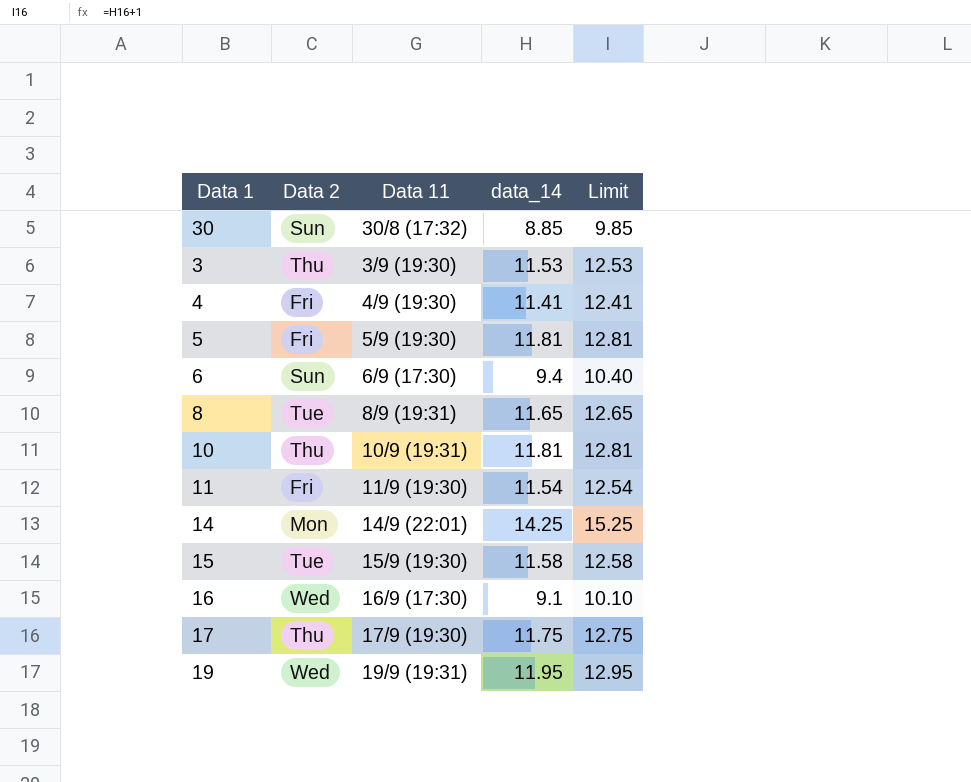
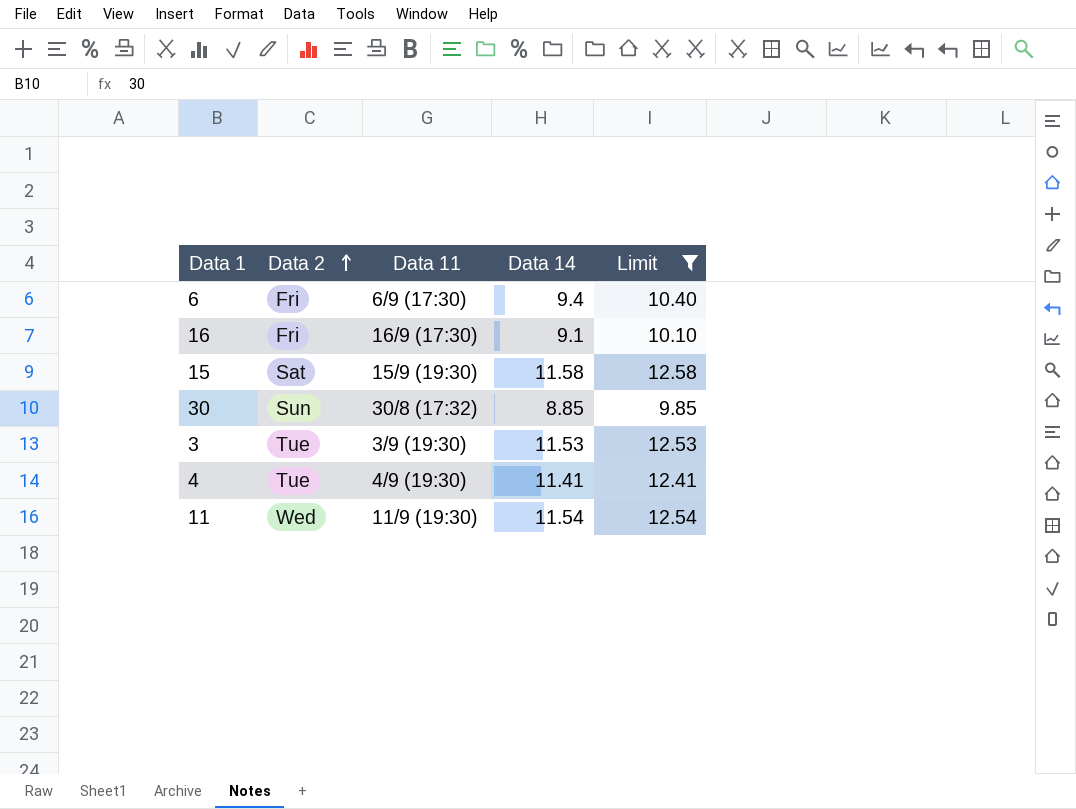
filter: none -> Limit <= 12.58
row order: none -> Data 2 ascending
column name: data_14 -> Data 14
6 | Data 2: Sun -> Fri
16 | Data 2: Wed -> Fri
15 | Data 2: Tue -> Sat
3 | Data 2: Thu -> Tue
4 | Data 2: Fri -> Tue
11 | Data 2: Fri -> Wed

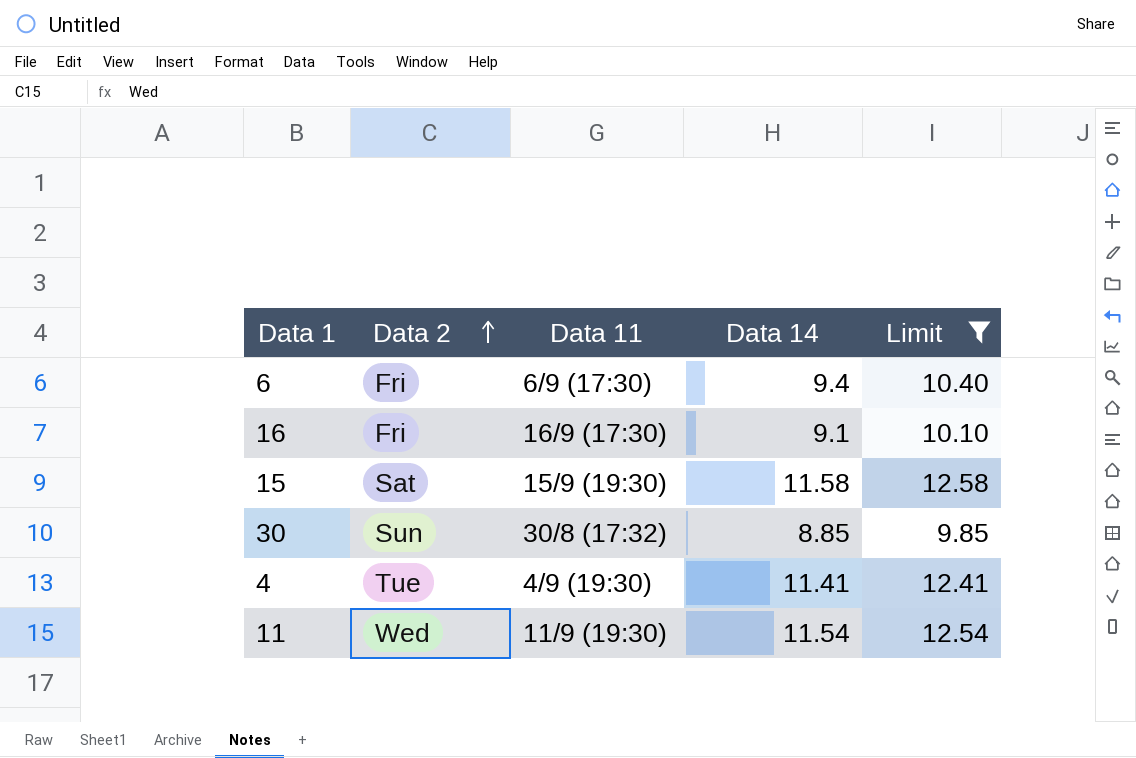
row 3: Tue | 3/9 (19:30) | 11.53 | 12.53 -> none

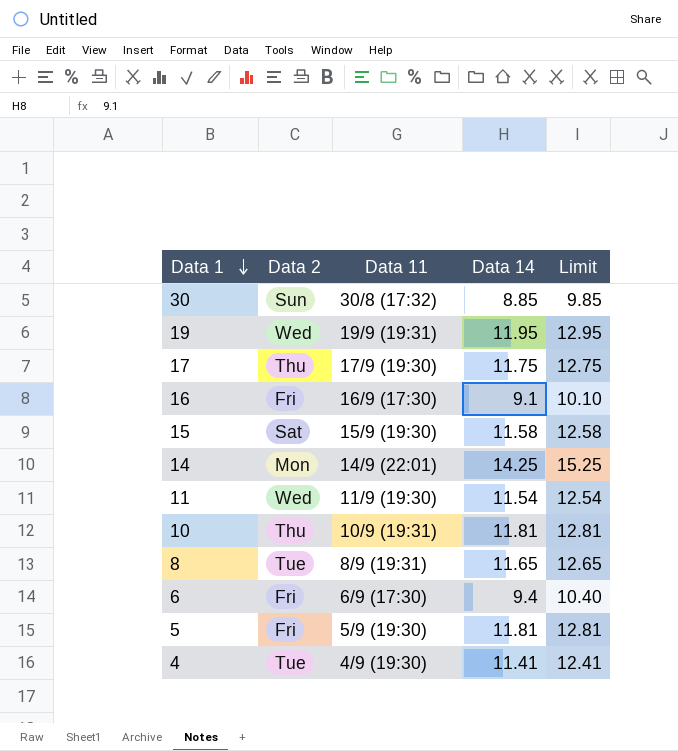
filter: Limit <= 12.58 -> none
row order: Data 2 ascending -> Data 1 descending

